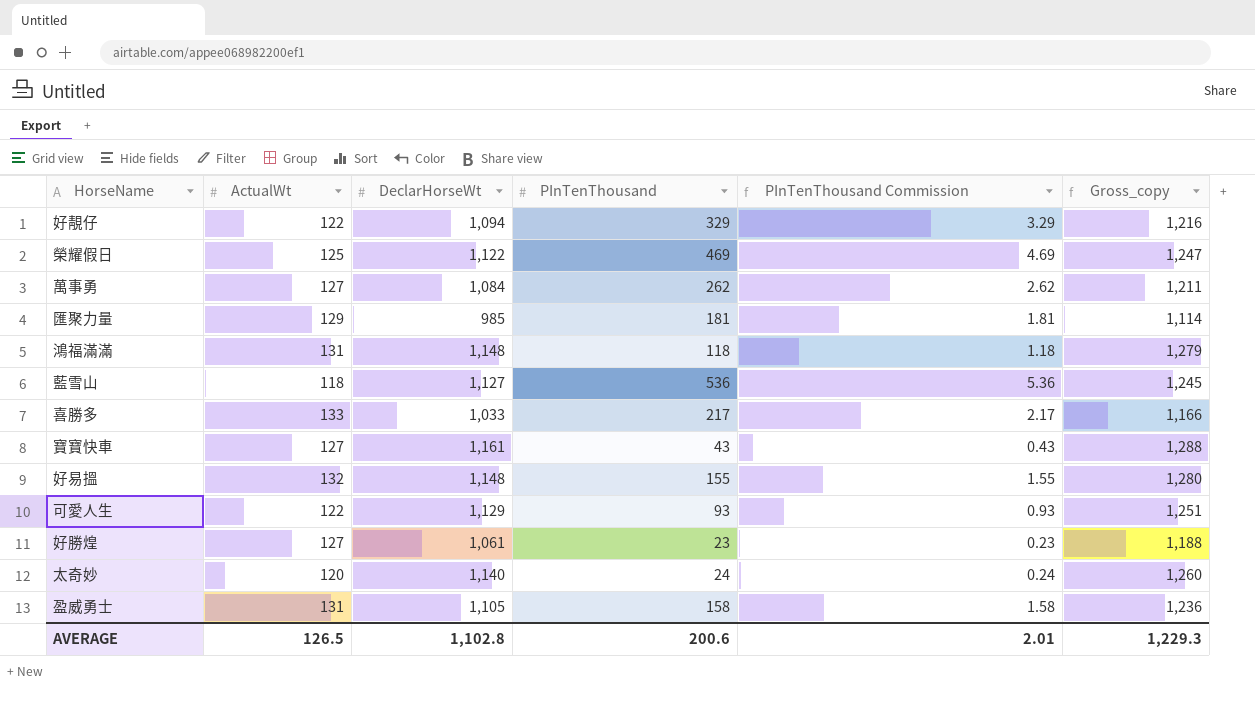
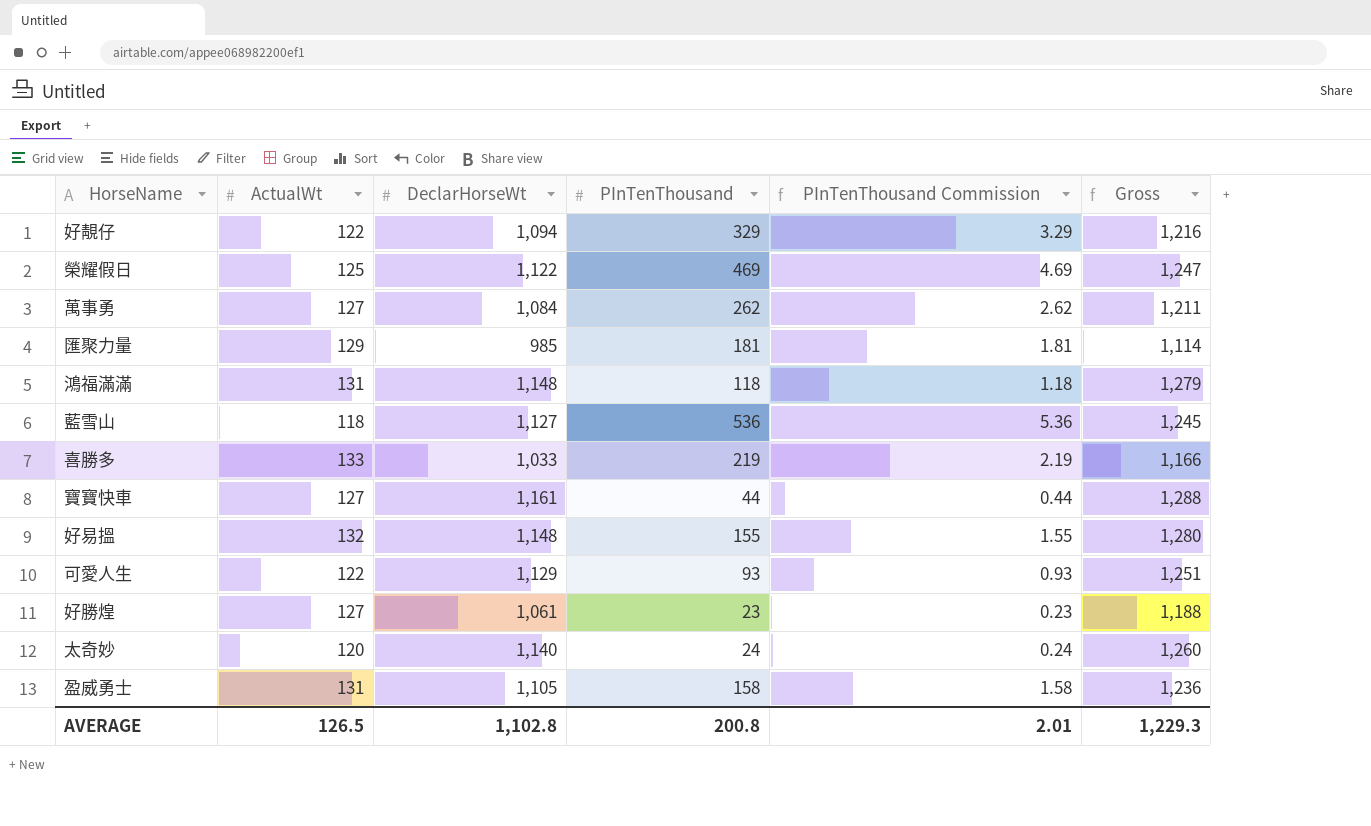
column name: Gross_copy -> Gross
喜勝多 | PInTenThousand: 217 -> 219
喜勝多 | PInTenThousand Commission: 2.17 -> 2.19
寶寶快車 | PInTenThousand: 43 -> 44
寶寶快車 | PInTenThousand Commission: 0.43 -> 0.44
AVERAGE | PInTenThousand: 200.6 -> 200.8

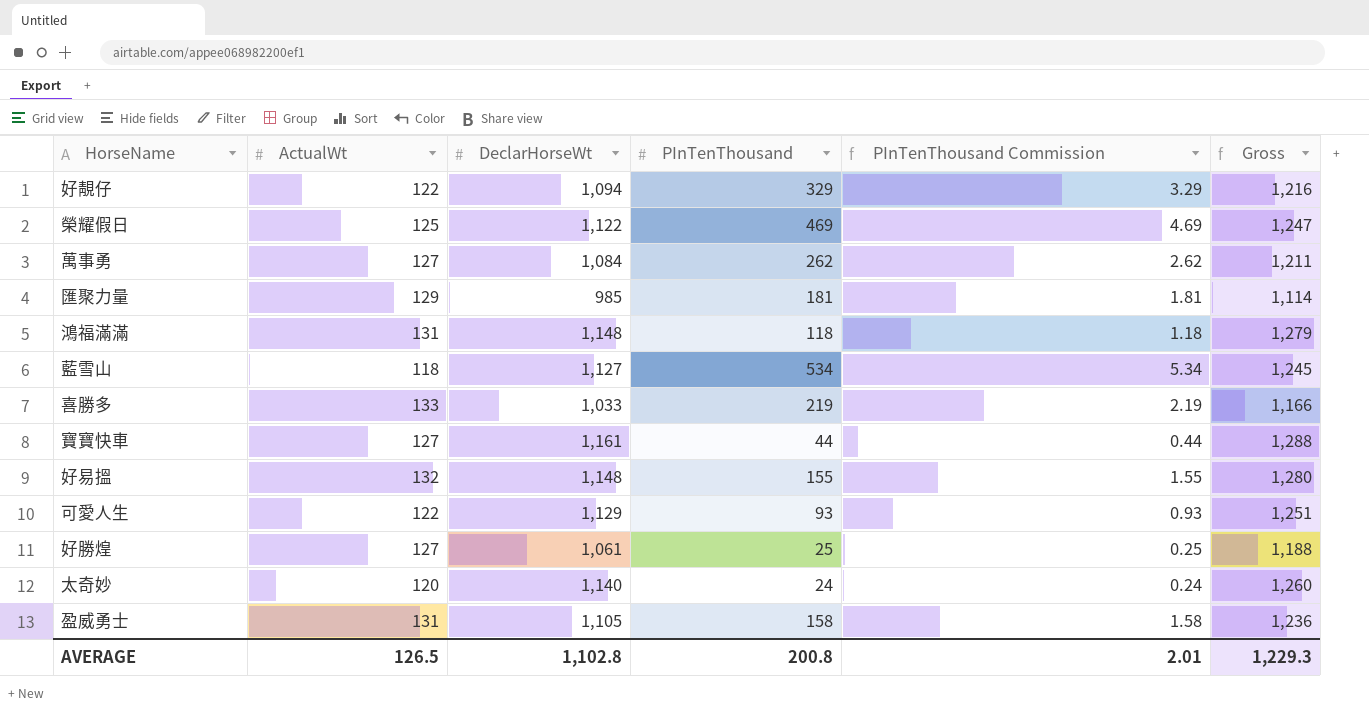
藍雪山 | PInTenThousand: 536 -> 534
藍雪山 | PInTenThousand Commission: 5.36 -> 5.34
好勝煌 | PInTenThousand: 23 -> 25
好勝煌 | PInTenThousand Commission: 0.23 -> 0.25

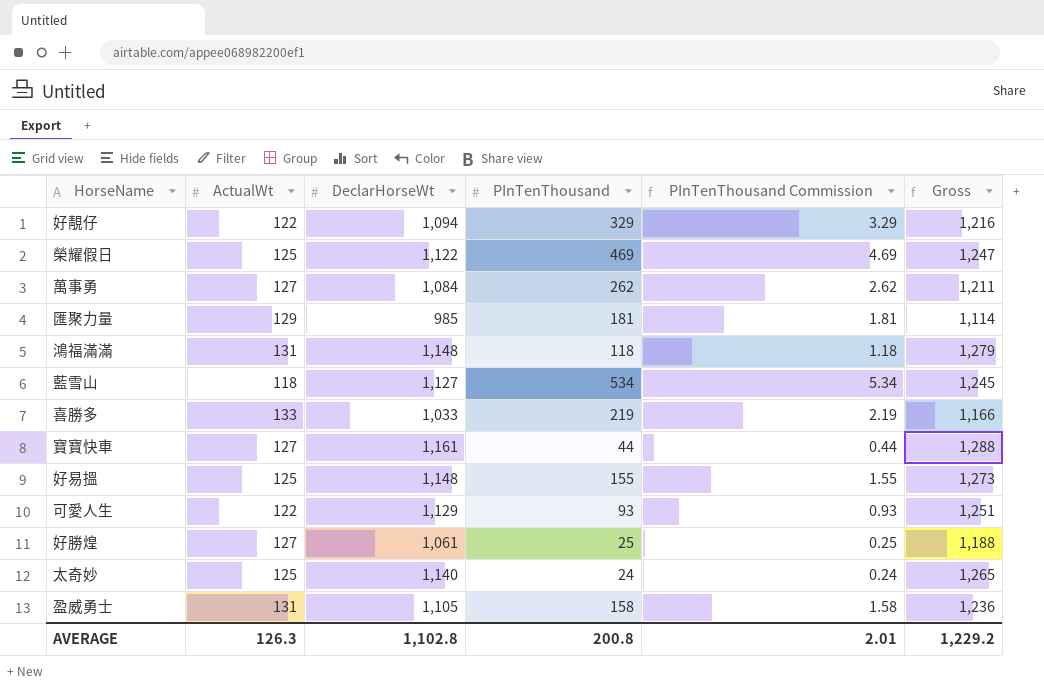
好易搵 | ActualWt: 132 -> 125
好易搵 | Gross: 1,280 -> 1,273
太奇妙 | ActualWt: 120 -> 125
太奇妙 | Gross: 1,260 -> 1,265
AVERAGE | ActualWt: 126.5 -> 126.3
AVERAGE | Gross: 1,229.3 -> 1,229.2

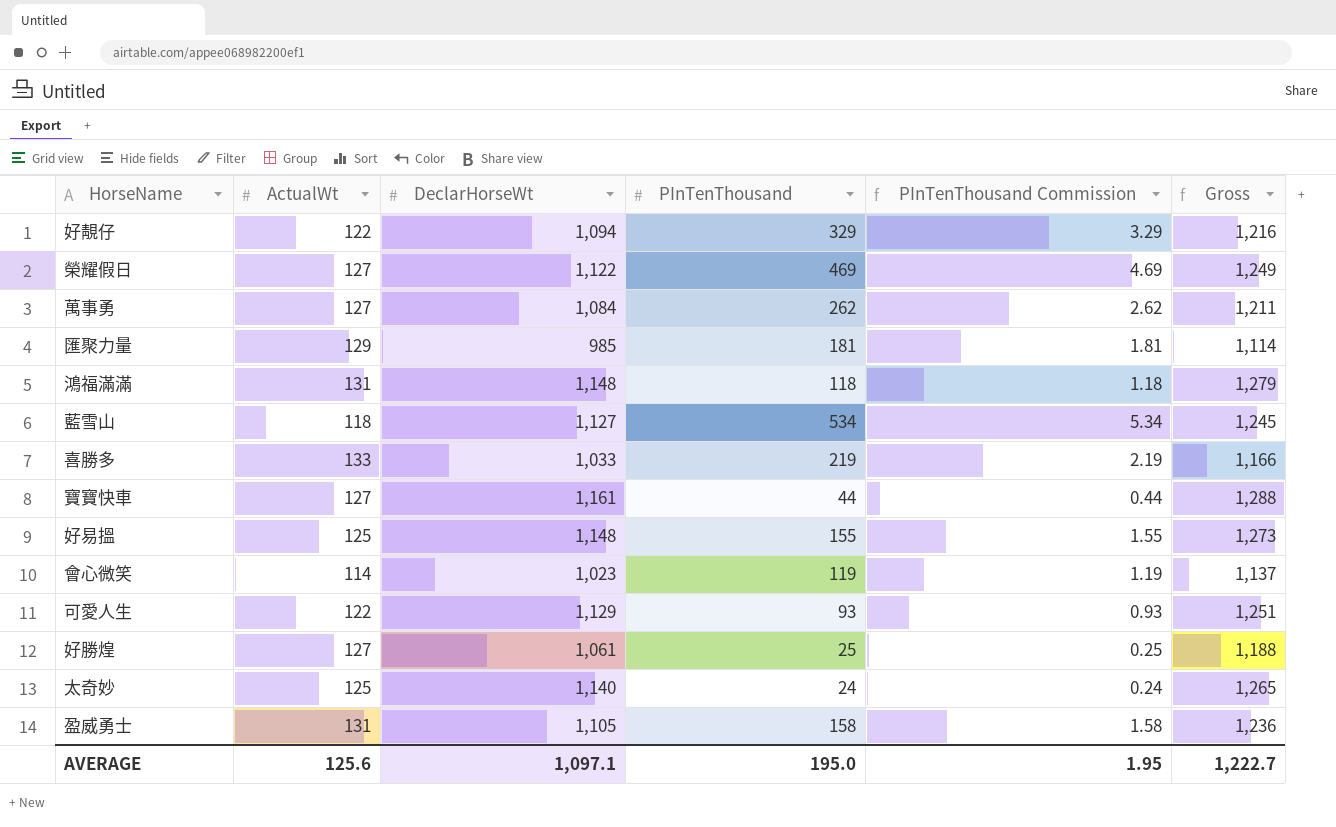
榮耀假日 | ActualWt: 125 -> 127
榮耀假日 | Gross: 1,247 -> 1,249
row 會心微笑: none -> 114 | 1,023 | 119 | 1.19 | 1,137
AVERAGE | ActualWt: 126.3 -> 125.6
AVERAGE | DeclarHorseWt: 1,102.8 -> 1,097.1
AVERAGE | PInTenThousand: 200.8 -> 195.0
AVERAGE | PInTenThousand Commission: 2.01 -> 1.95
AVERAGE | Gross: 1,229.2 -> 1,222.7

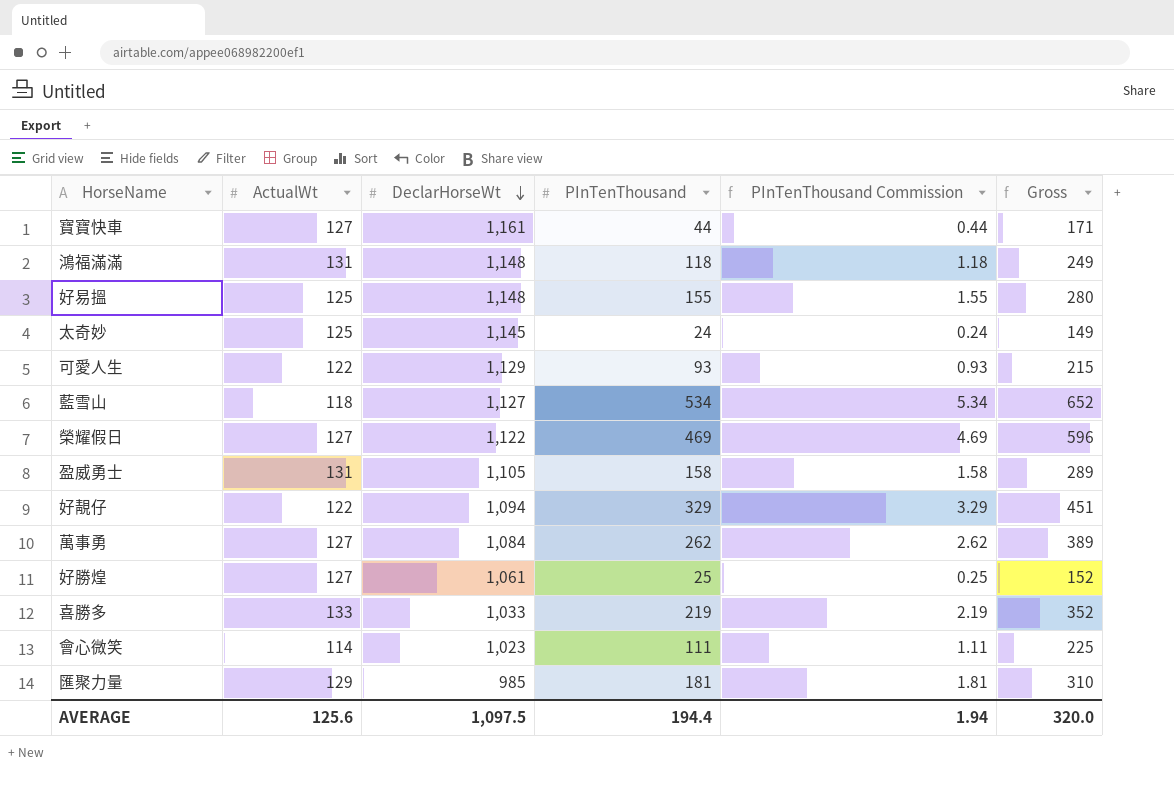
row order: none -> DeclarHorseWt descending
column Gross | formula: [ActualWt] + [DeclarHorseWt] -> [ActualWt] + [PInTenThousand]
太奇妙 | DeclarHorseWt: 1,140 -> 1,145
會心微笑 | PInTenThousand: 119 -> 111
會心微笑 | PInTenThousand Commission: 1.19 -> 1.11
AVERAGE | DeclarHorseWt: 1,097.1 -> 1,097.5
AVERAGE | PInTenThousand: 195.0 -> 194.4
AVERAGE | PInTenThousand Commission: 1.95 -> 1.94
AVERAGE | Gross: 1,222.7 -> 320.0

